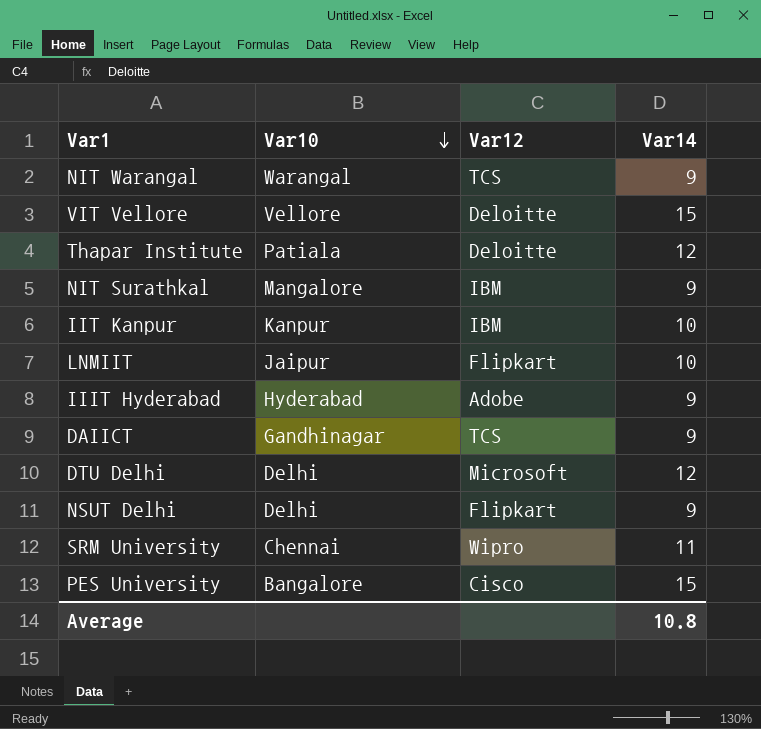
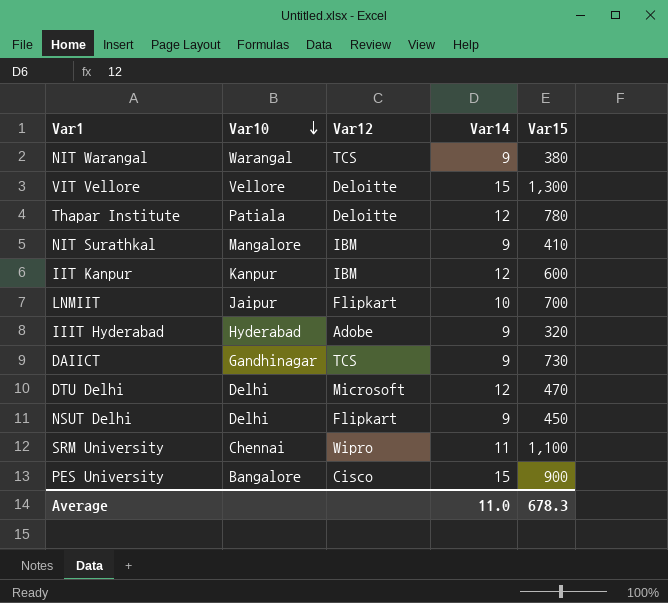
column Var15 | position: none -> 5
IIT Kanpur | Var14: 10 -> 12
Average | Var14: 10.8 -> 11.0

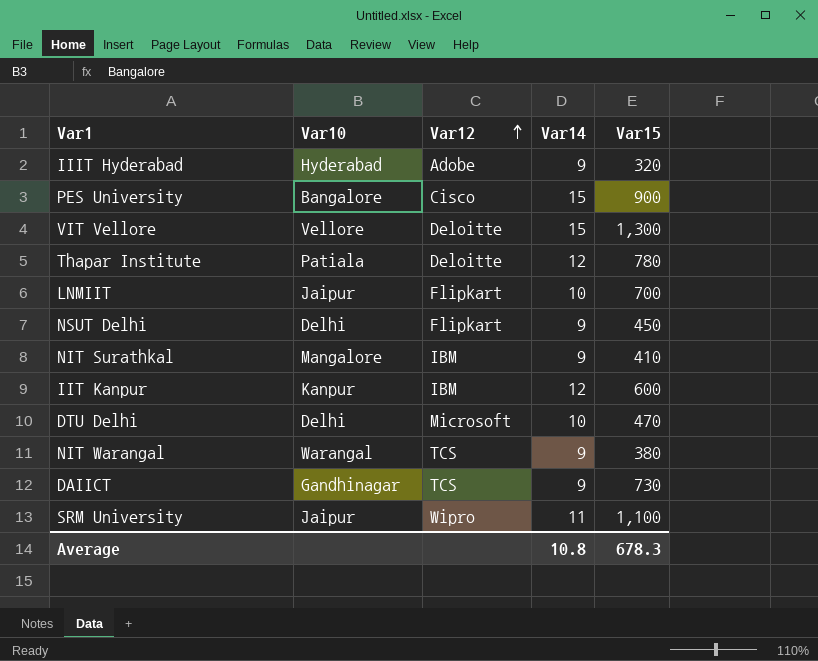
row order: Var10 descending -> Var12 ascending
DTU Delhi | Var14: 12 -> 10
SRM University | Var10: Chennai -> Jaipur
Average | Var14: 11.0 -> 10.8

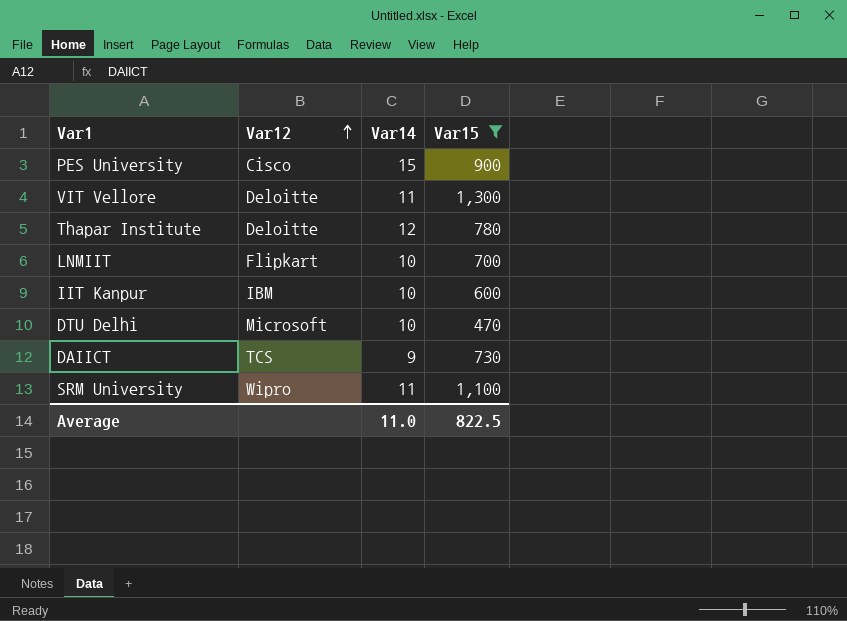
filter: none -> Var15 >= 470
column Var10 | position: 2 -> none
VIT Vellore | Var14: 15 -> 11
IIT Kanpur | Var14: 12 -> 10
Average | Var14: 10.8 -> 11.0
Average | Var15: 678.3 -> 822.5

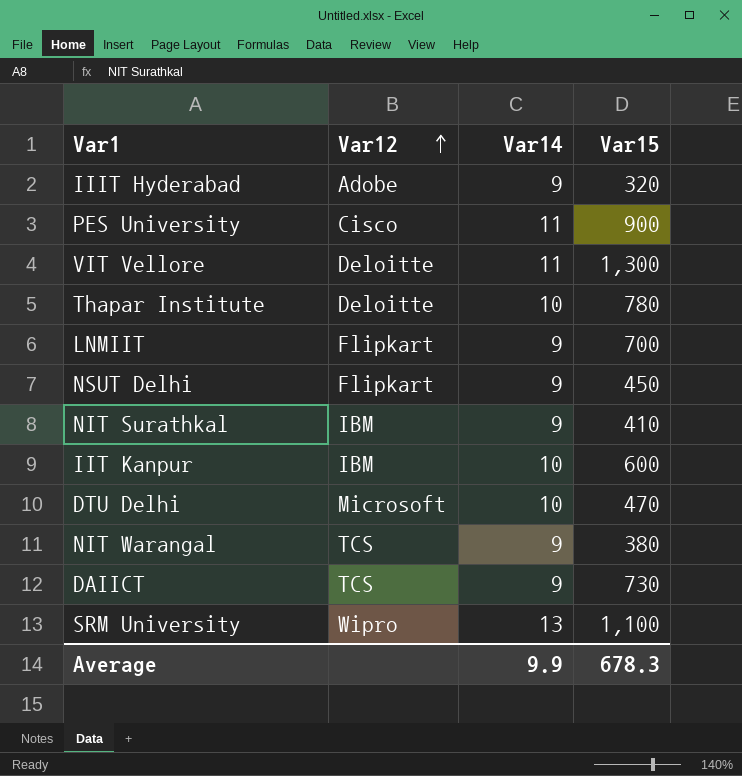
filter: Var15 >= 470 -> none
PES University | Var14: 15 -> 11
Thapar Institute | Var14: 12 -> 10
LNMIIT | Var14: 10 -> 9
SRM University | Var14: 11 -> 13
Average | Var14: 11.0 -> 9.9
Average | Var15: 822.5 -> 678.3

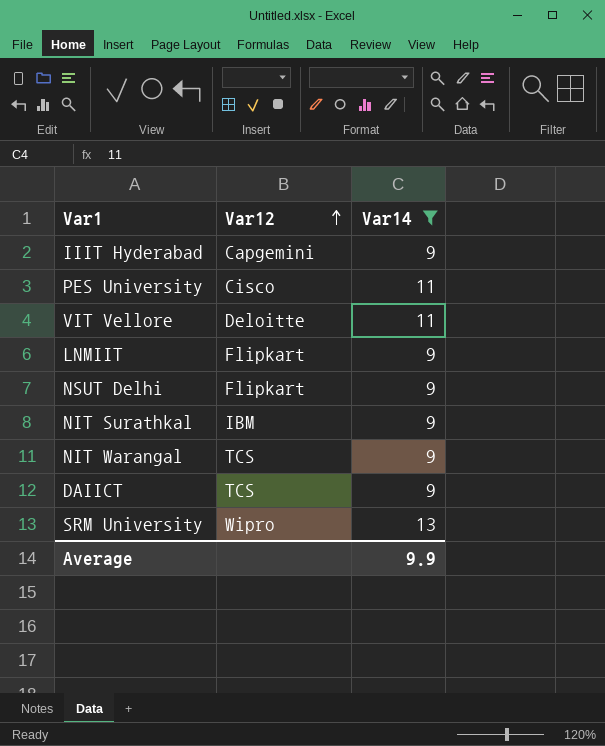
filter: none -> Var14 != 10
column Var15 | position: 4 -> none
IIIT Hyderabad | Var12: Adobe -> Capgemini

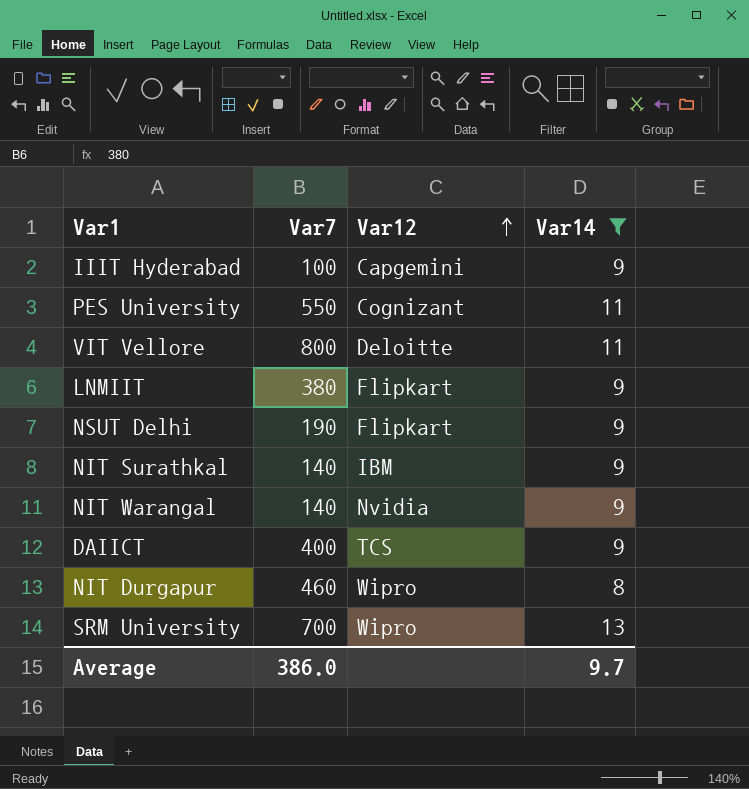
column Var7 | position: none -> 2
PES University | Var12: Cisco -> Cognizant
NIT Warangal | Var12: TCS -> Nvidia
row NIT Durgapur: none -> 460 | Wipro | 8
Average | Var14: 9.9 -> 9.7

